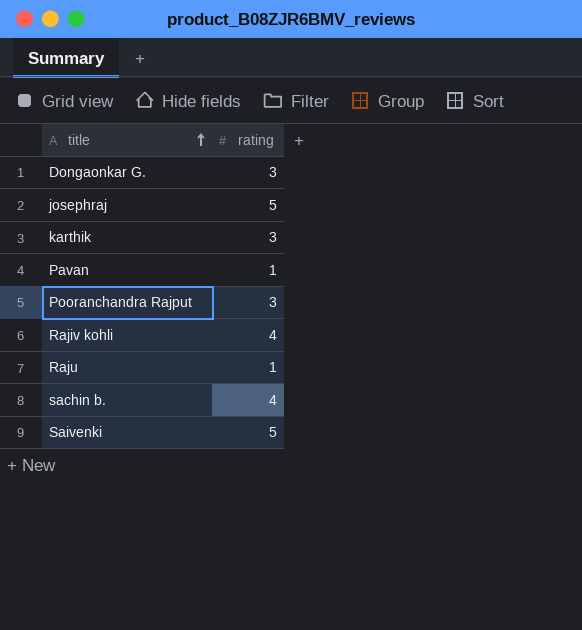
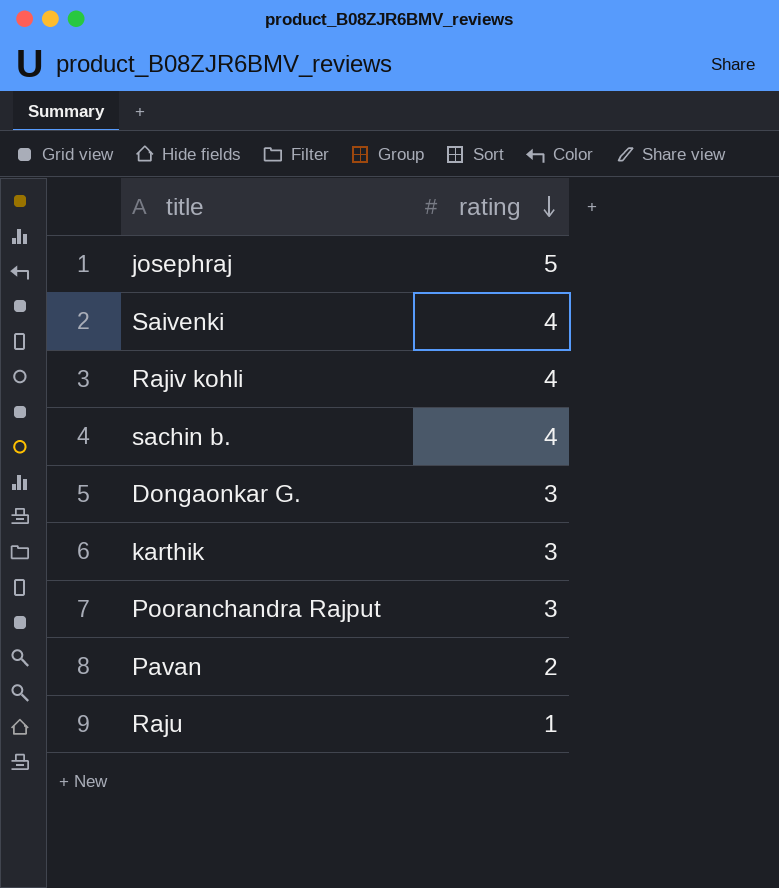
row order: title ascending -> rating descending
Saivenki | rating: 5 -> 4
Pavan | rating: 1 -> 2

